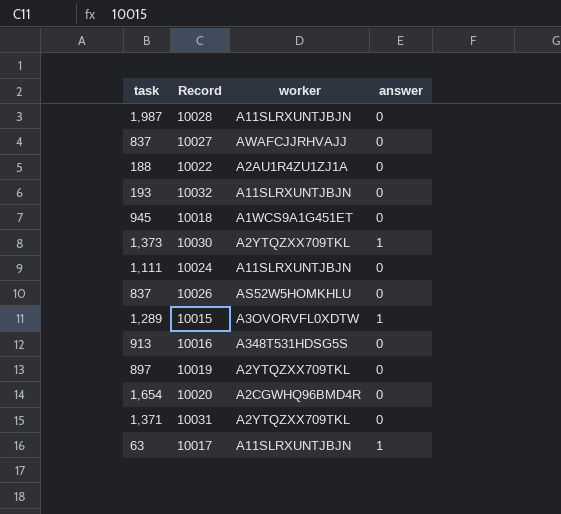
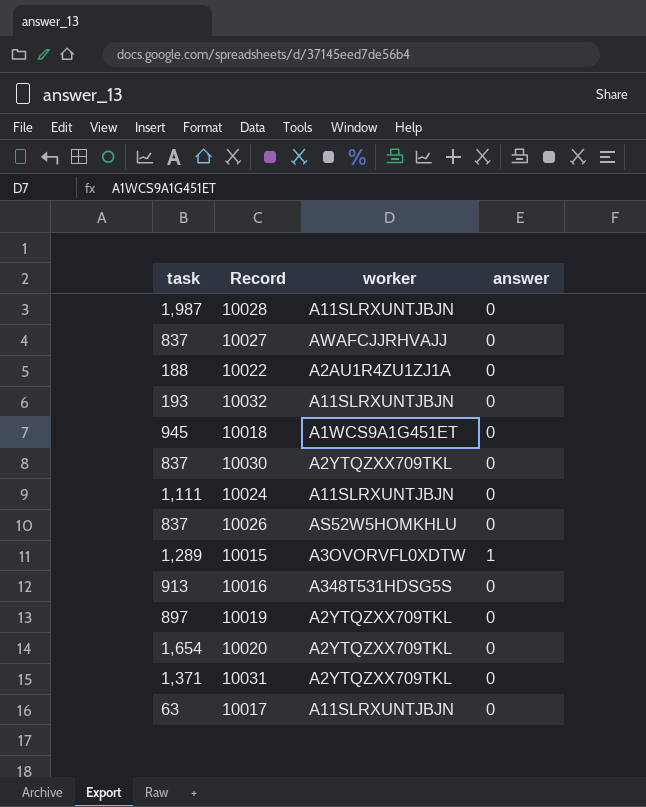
10030 | task: 1,373 -> 837
10030 | answer: 1 -> 0
10020 | worker: A2CGWHQ96BMD4R -> A2YTQZXX709TKL
10017 | answer: 1 -> 0

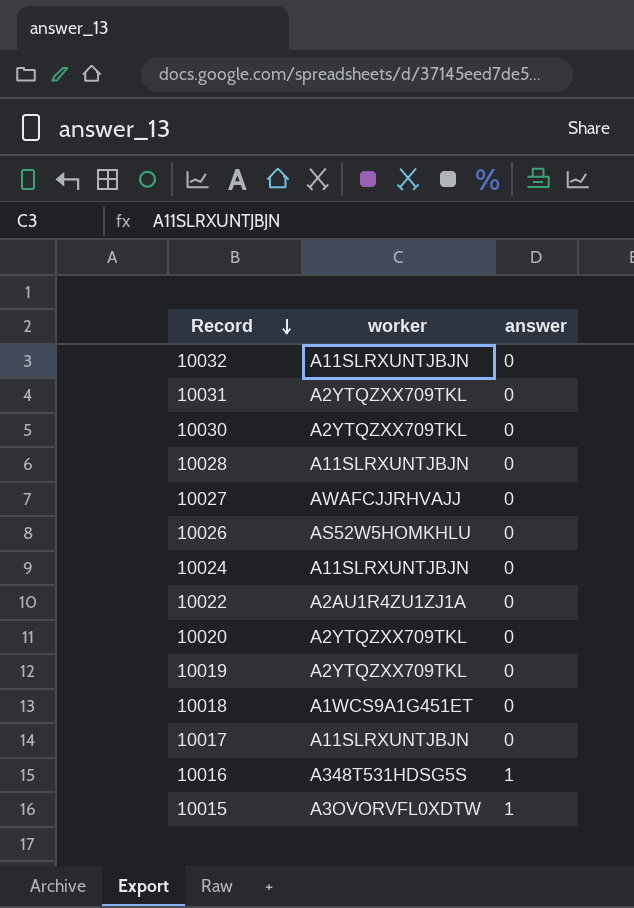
row order: none -> Record descending
column task | position: 1 -> none
10016 | answer: 0 -> 1

